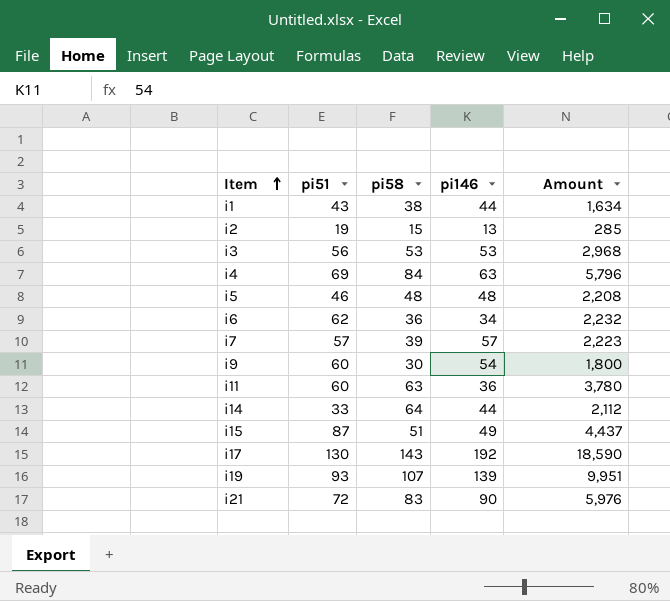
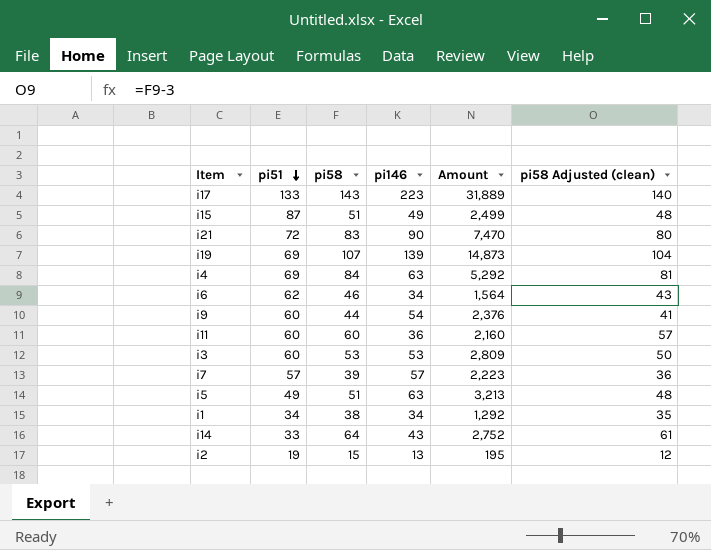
row order: Item ascending -> pi51 descending
column Amount | formula: [pi51] * [pi58] -> [pi58] * [pi146]
column pi58 Adjusted (clean) | formula: none -> [pi58] - 3
i17 | pi51: 130 -> 133
i17 | pi146: 192 -> 223
i19 | pi51: 93 -> 69
i6 | pi58: 36 -> 46
i9 | pi58: 30 -> 44
i11 | pi58: 63 -> 60
i3 | pi51: 56 -> 60
i5 | pi51: 46 -> 49
i5 | pi58: 48 -> 51
i5 | pi146: 48 -> 63
i1 | pi51: 43 -> 34
i1 | pi146: 44 -> 34
i14 | pi146: 44 -> 43

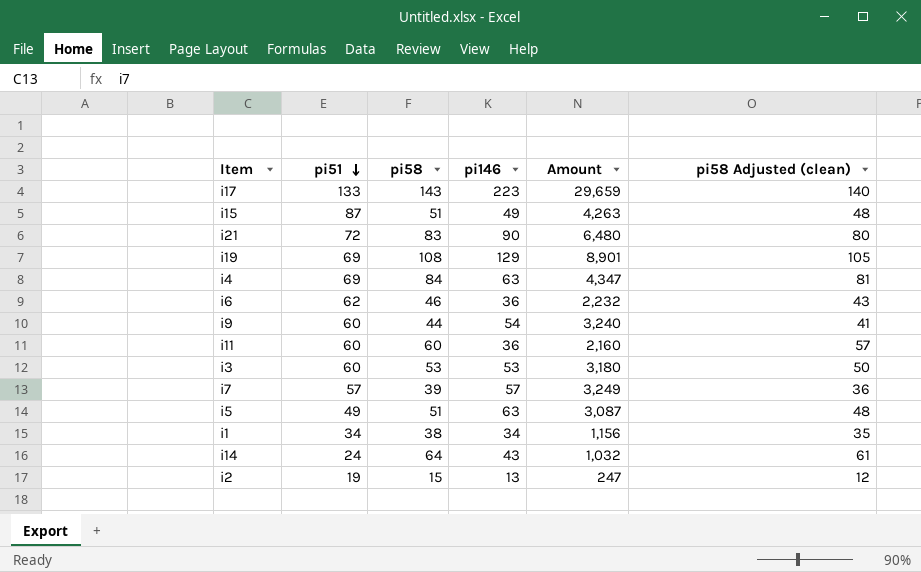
column Amount | formula: [pi58] * [pi146] -> [pi51] * [pi146]
i19 | pi58: 107 -> 108
i19 | pi146: 139 -> 129
i19 | pi58 Adjusted (clean): 104 -> 105
i6 | pi146: 34 -> 36
i14 | pi51: 33 -> 24

